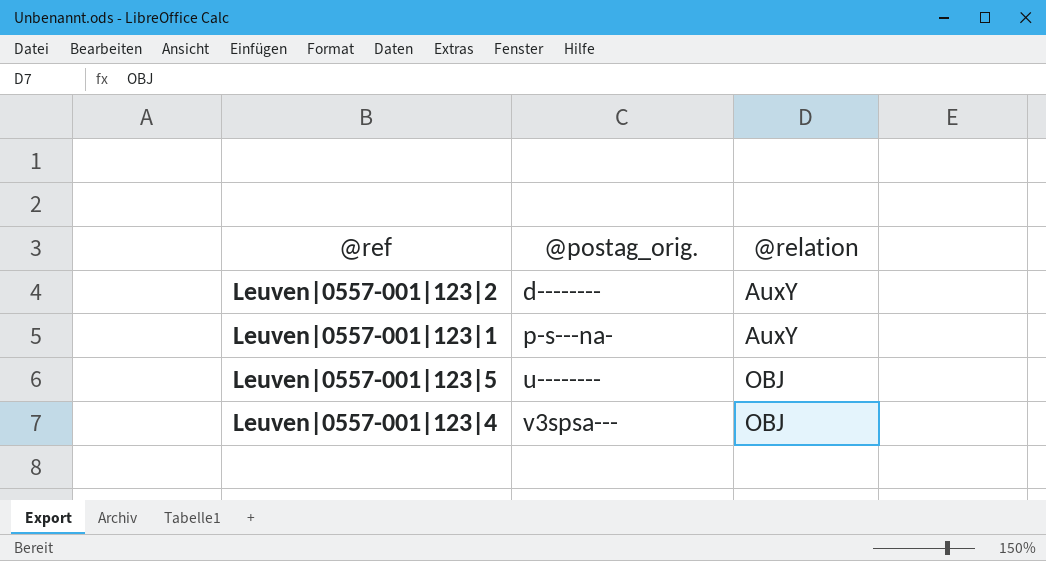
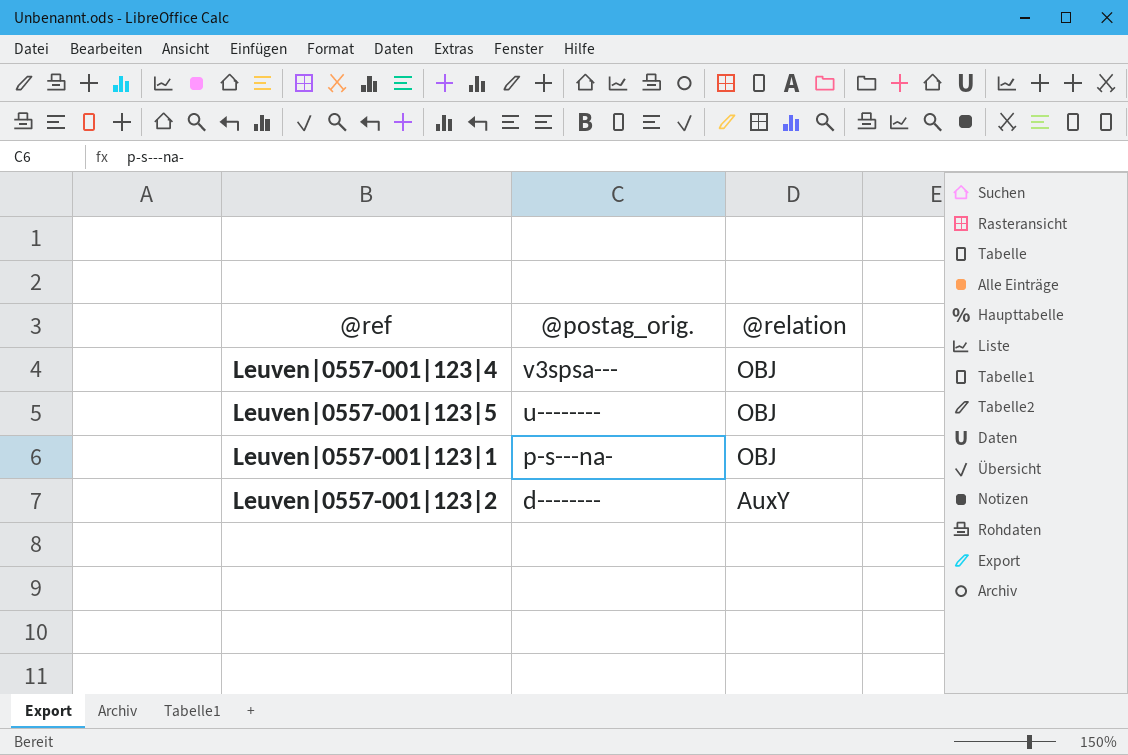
row order: @postag_orig. ascending -> @postag_orig. descending
Leuven|0557-001|123|1 | @relation: AuxY -> OBJ

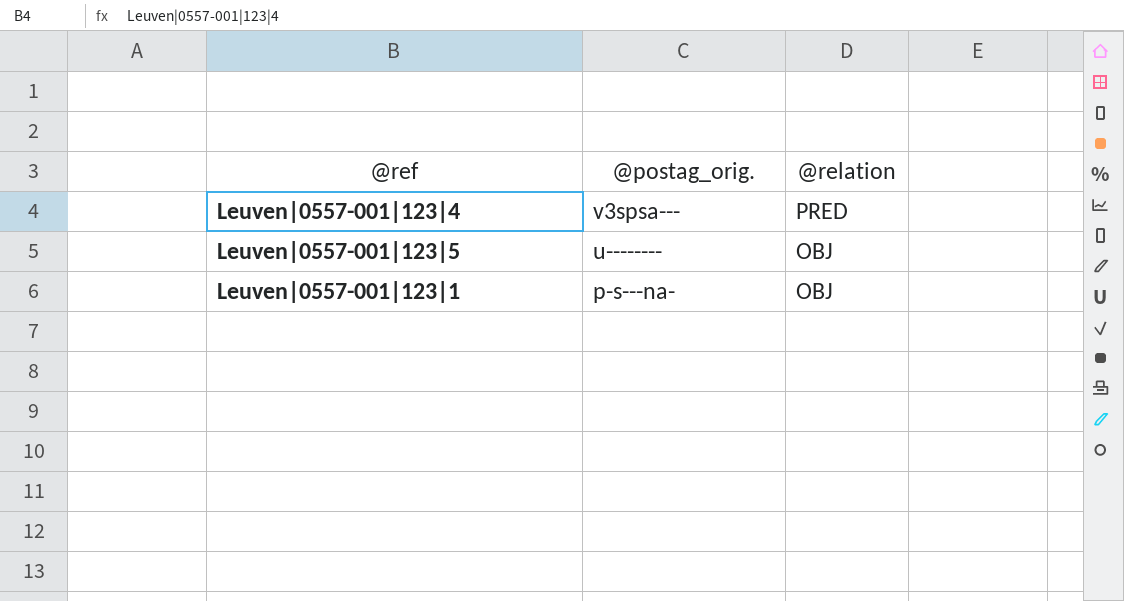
row Leuven|0557-001|123|2: d-------- | AuxY -> none
Leuven|0557-001|123|4 | @relation: OBJ -> PRED

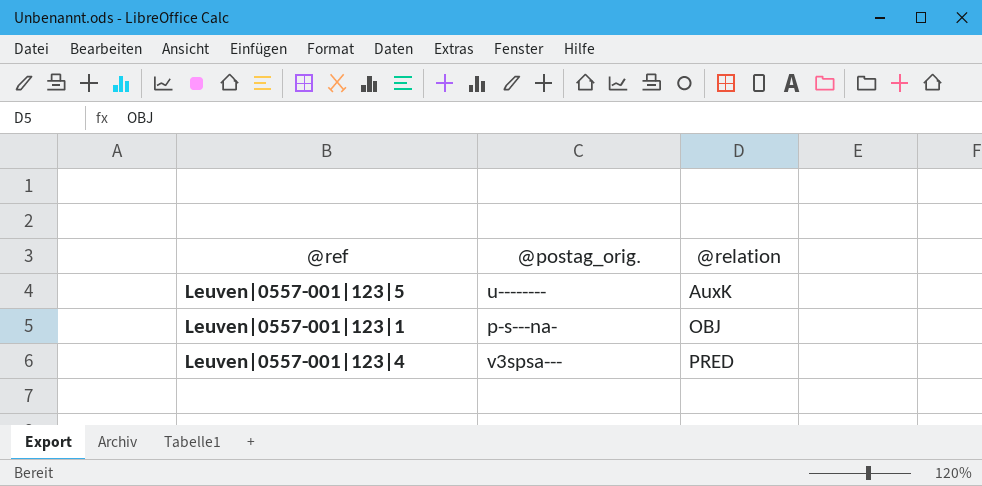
row order: @postag_orig. descending -> @relation ascending
Leuven|0557-001|123|5 | @relation: OBJ -> AuxK

